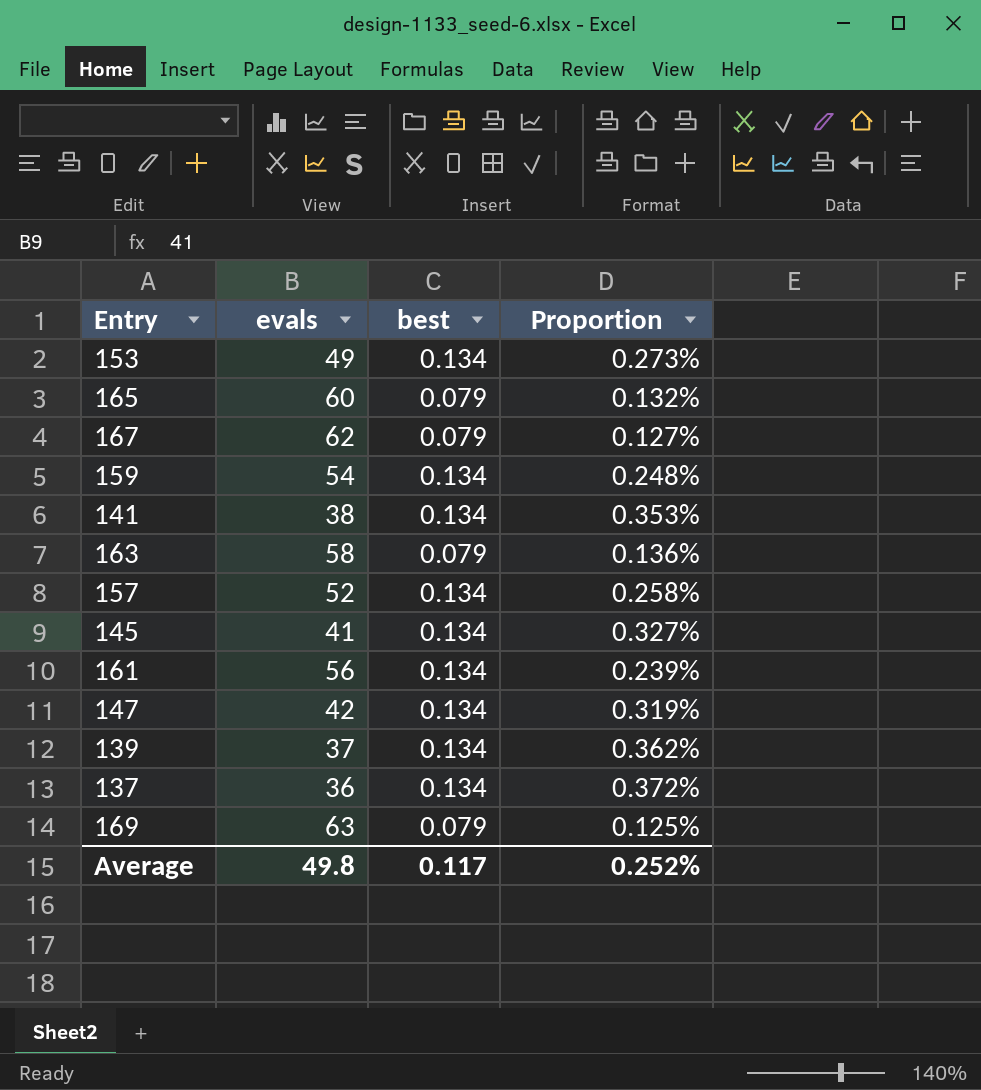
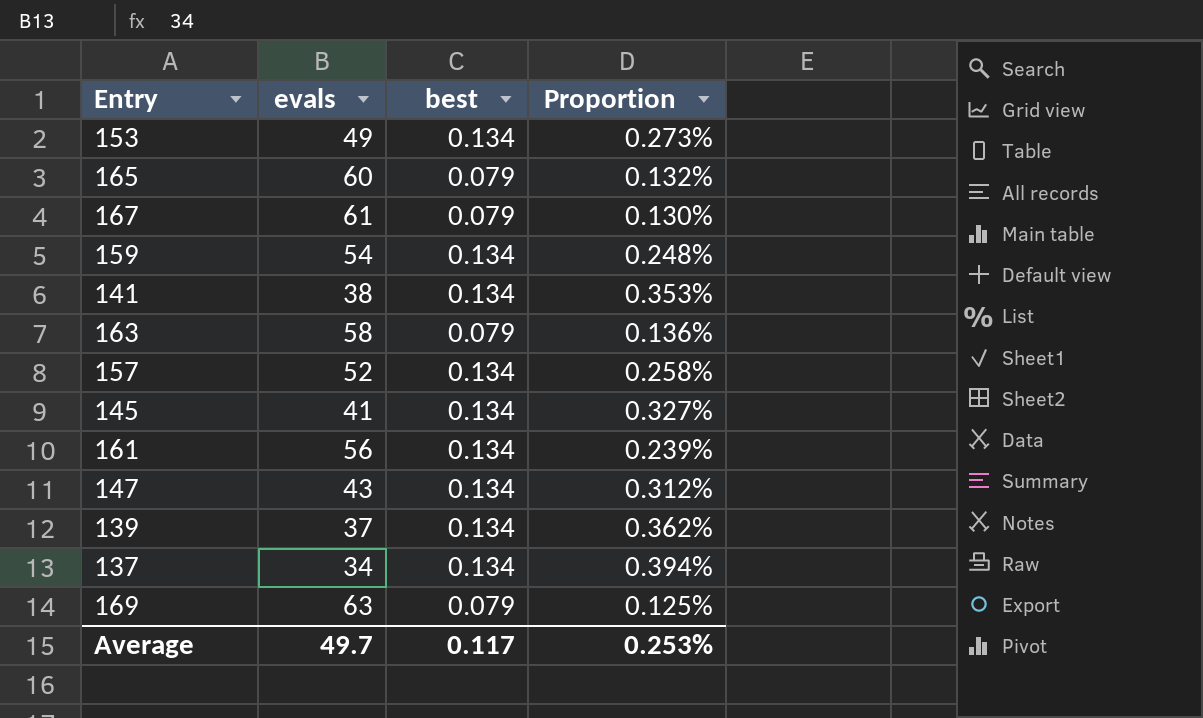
167 | evals: 62 -> 61
167 | Proportion: 0.127% -> 0.130%
147 | evals: 42 -> 43
147 | Proportion: 0.319% -> 0.312%
137 | evals: 36 -> 34
137 | Proportion: 0.372% -> 0.394%
Average | evals: 49.8 -> 49.7
Average | Proportion: 0.252% -> 0.253%

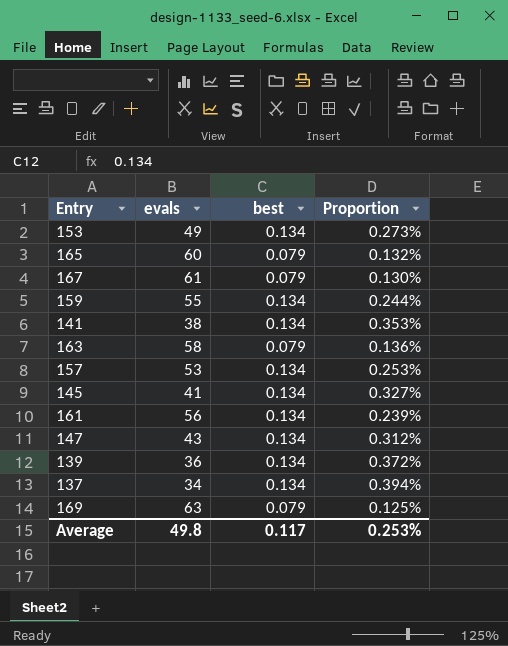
159 | evals: 54 -> 55
159 | Proportion: 0.248% -> 0.244%
157 | evals: 52 -> 53
157 | Proportion: 0.258% -> 0.253%
139 | evals: 37 -> 36
139 | Proportion: 0.362% -> 0.372%
Average | evals: 49.7 -> 49.8

